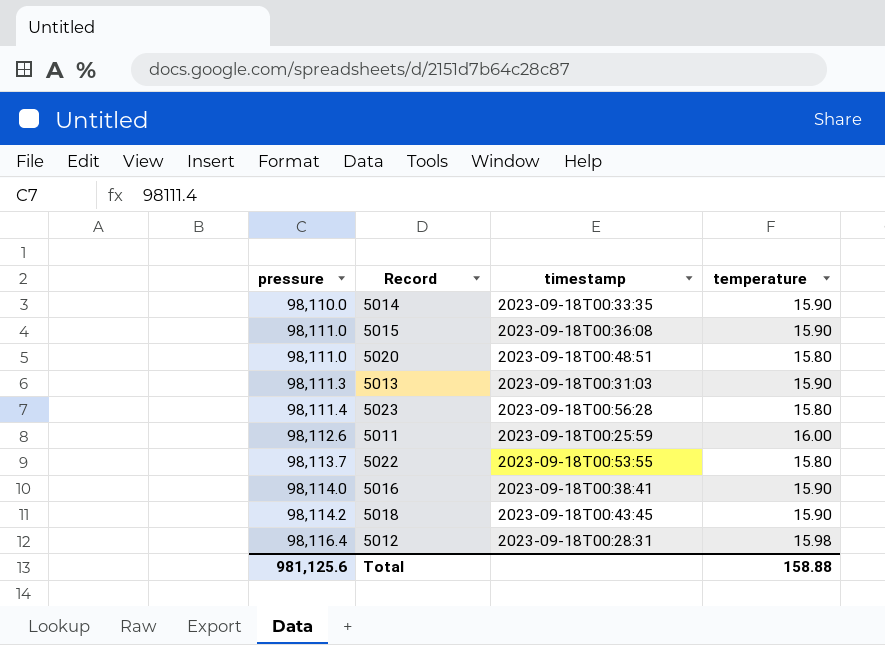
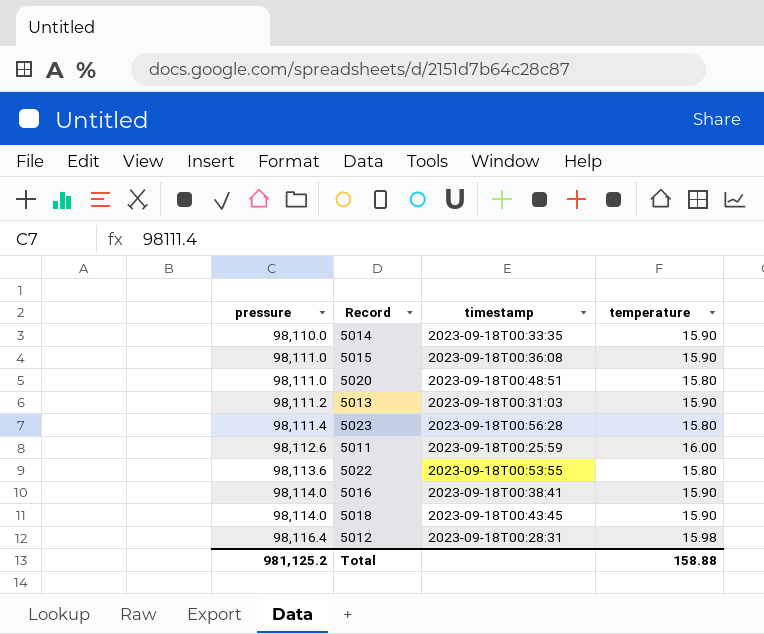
5013 | pressure: 98,111.3 -> 98,111.2
5022 | pressure: 98,113.7 -> 98,113.6
5018 | pressure: 98,114.2 -> 98,114.0
Total | pressure: 981,125.6 -> 981,125.2

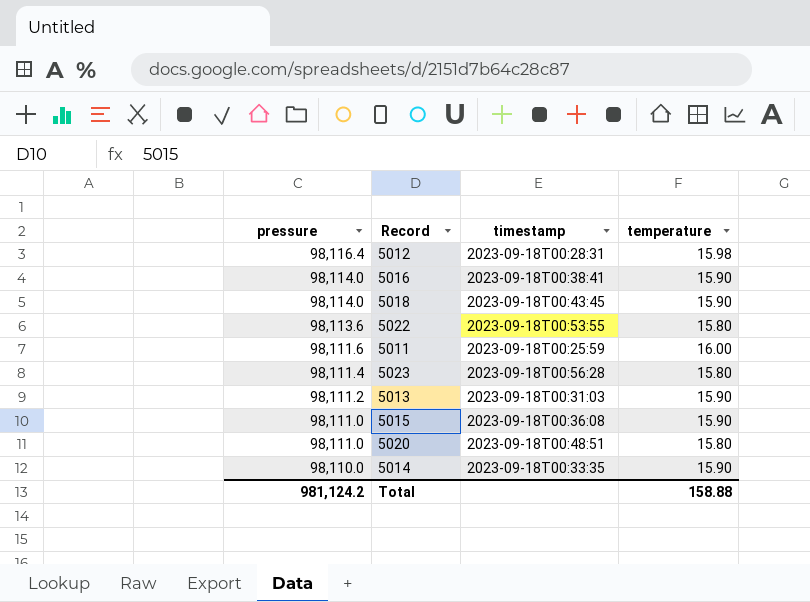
row order: pressure ascending -> pressure descending
5011 | pressure: 98,112.6 -> 98,111.6
Total | pressure: 981,125.2 -> 981,124.2

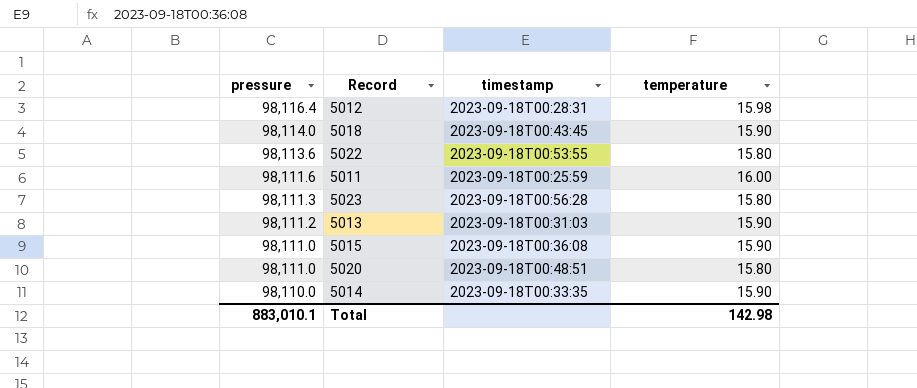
row 5016: 98,114.0 | 2023-09-18T00:38:41 | 15.90 -> none
5023 | pressure: 98,111.4 -> 98,111.3
Total | pressure: 981,124.2 -> 883,010.1
Total | temperature: 158.88 -> 142.98

